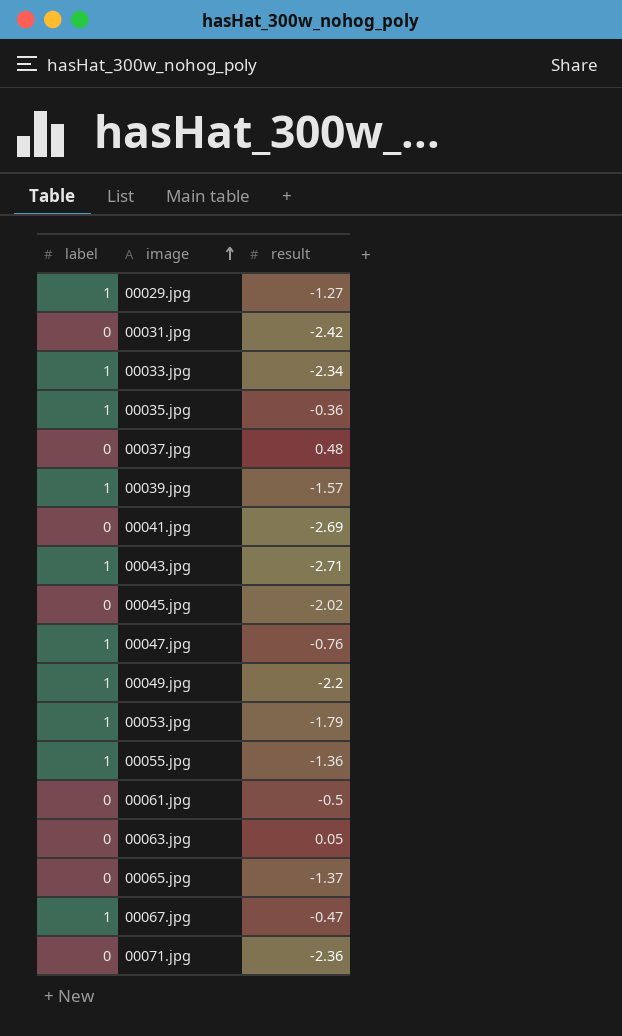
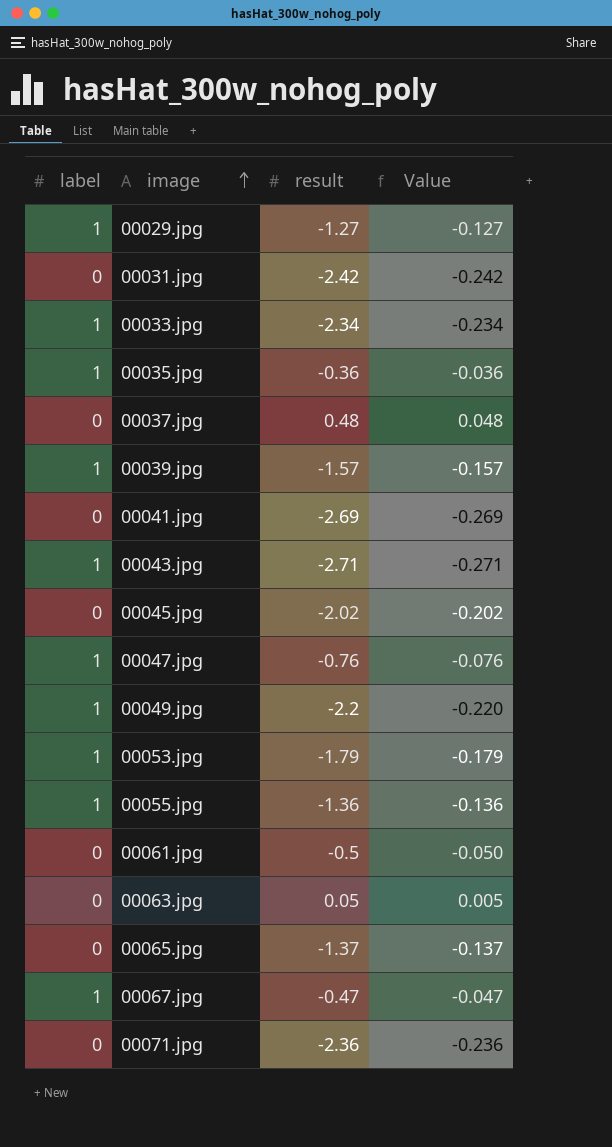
column Value | formula: none -> [result] * 0.1

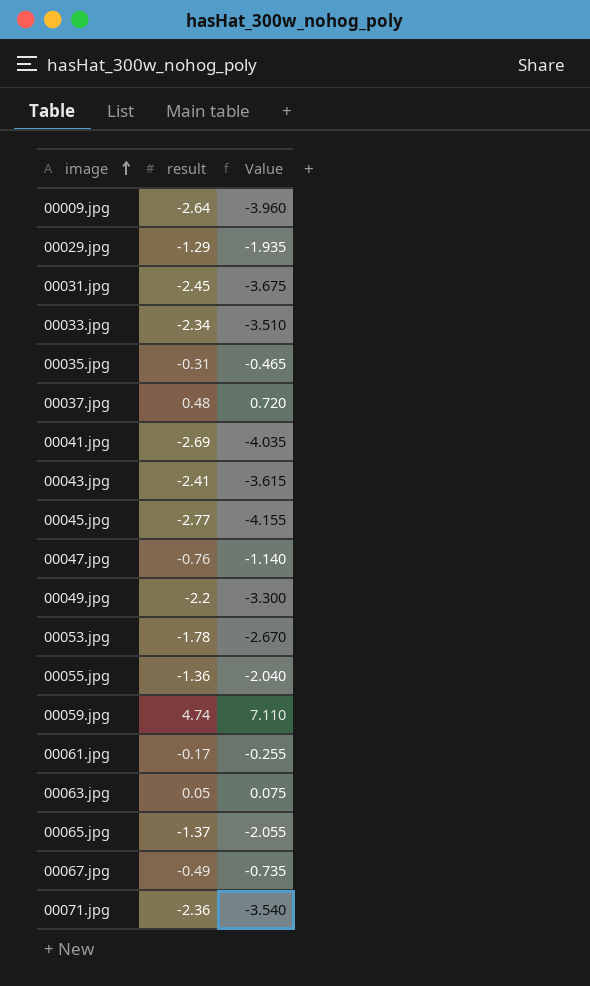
column label | position: 1 -> none
column Value | formula: [result] * 0.1 -> [result] * 1.5
row 00039.jpg: 1 | -1.57 | -0.157 -> none
row 00009.jpg: none -> -2.64 | -3.960
00029.jpg | result: -1.27 -> -1.29
00031.jpg | result: -2.42 -> -2.45
00035.jpg | result: -0.36 -> -0.31
00043.jpg | result: -2.71 -> -2.41
00045.jpg | result: -2.02 -> -2.77
00053.jpg | result: -1.79 -> -1.78
row 00059.jpg: none -> 4.74 | 7.110
00061.jpg | result: -0.5 -> -0.17
00067.jpg | result: -0.47 -> -0.49

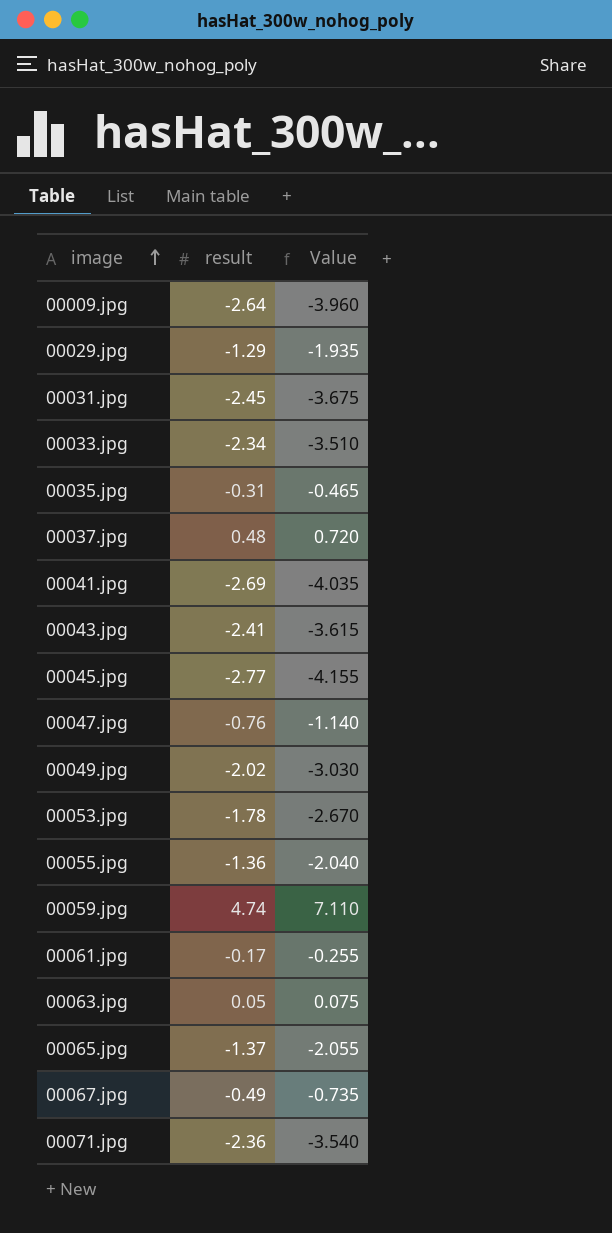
00049.jpg | result: -2.2 -> -2.02
00049.jpg | Value: -3.300 -> -3.030

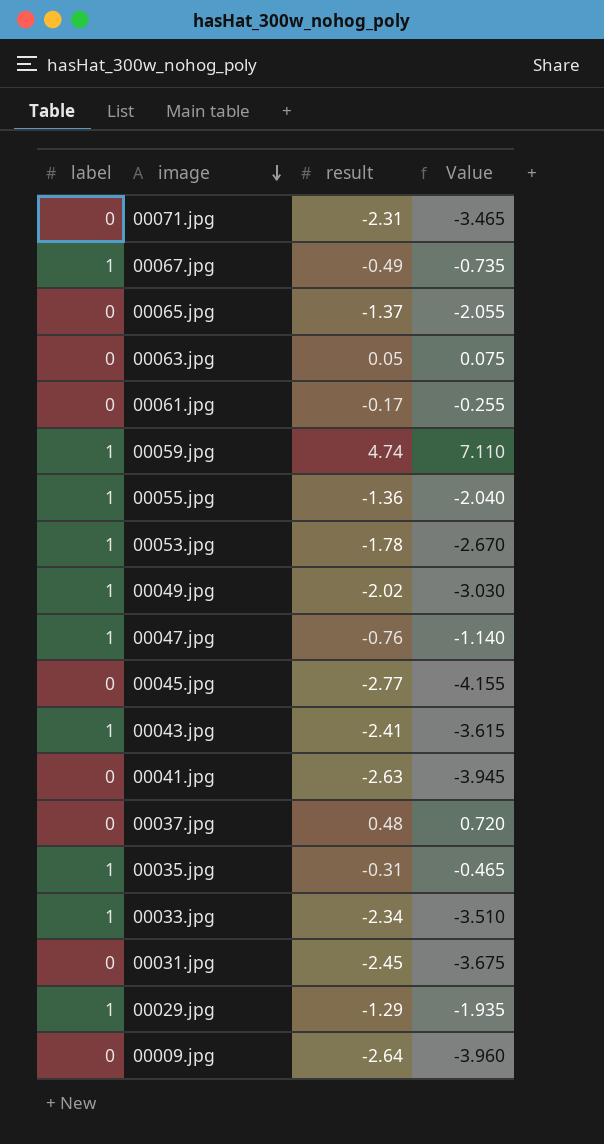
row order: image ascending -> image descending
column label | position: none -> 1
00071.jpg | result: -2.36 -> -2.31
00071.jpg | Value: -3.540 -> -3.465
00041.jpg | result: -2.69 -> -2.63
00041.jpg | Value: -4.035 -> -3.945

